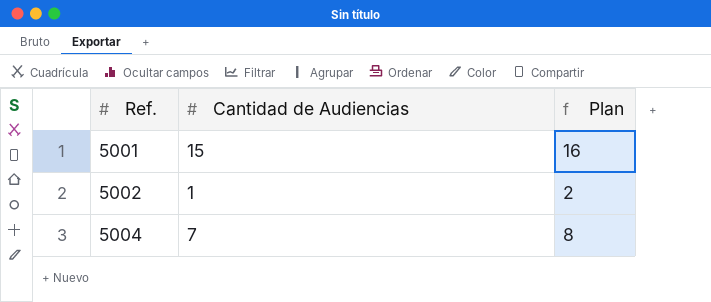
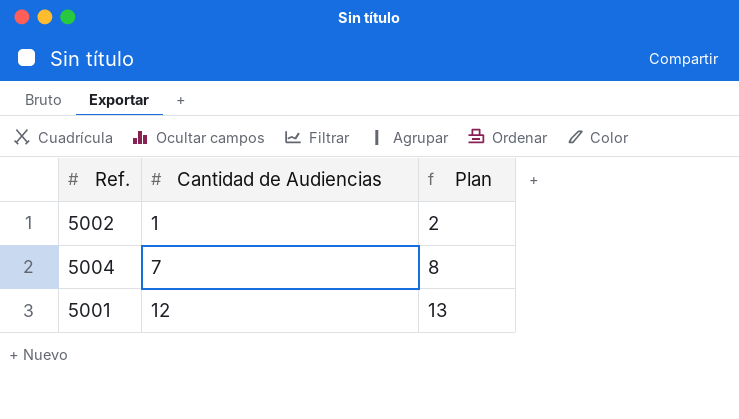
row order: Ref. ascending -> Cantidad de Audiencias ascending
5001 | Cantidad de Audiencias: 15 -> 12
5001 | Plan: 16 -> 13

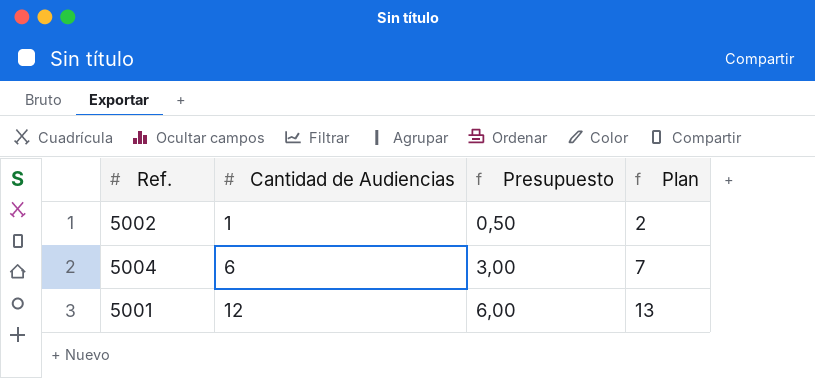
column Presupuesto | formula: none -> [Cantidad de Audiencias] * 0,5
5004 | Cantidad de Audiencias: 7 -> 6
5004 | Plan: 8 -> 7

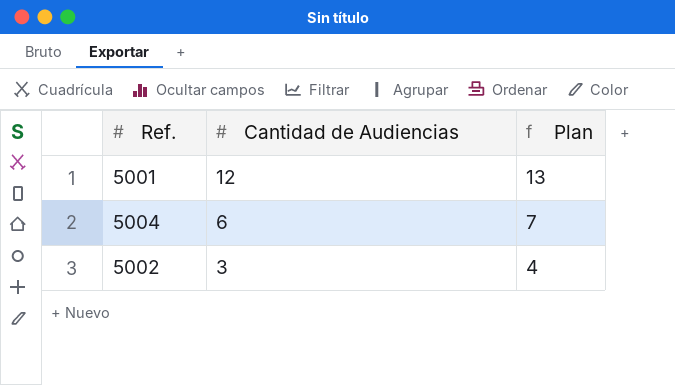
row order: Cantidad de Audiencias ascending -> Cantidad de Audiencias descending
column Presupuesto | formula: [Cantidad de Audiencias] * 0,5 -> none
5002 | Cantidad de Audiencias: 1 -> 3
5002 | Plan: 2 -> 4

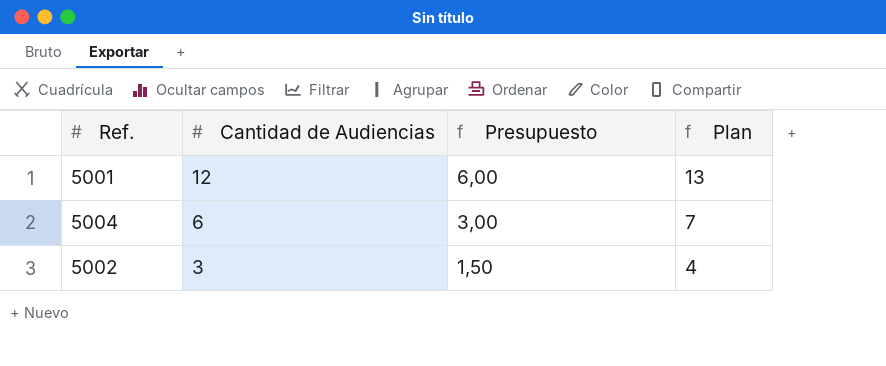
column Presupuesto | formula: none -> [Cantidad de Audiencias] * 0,5

